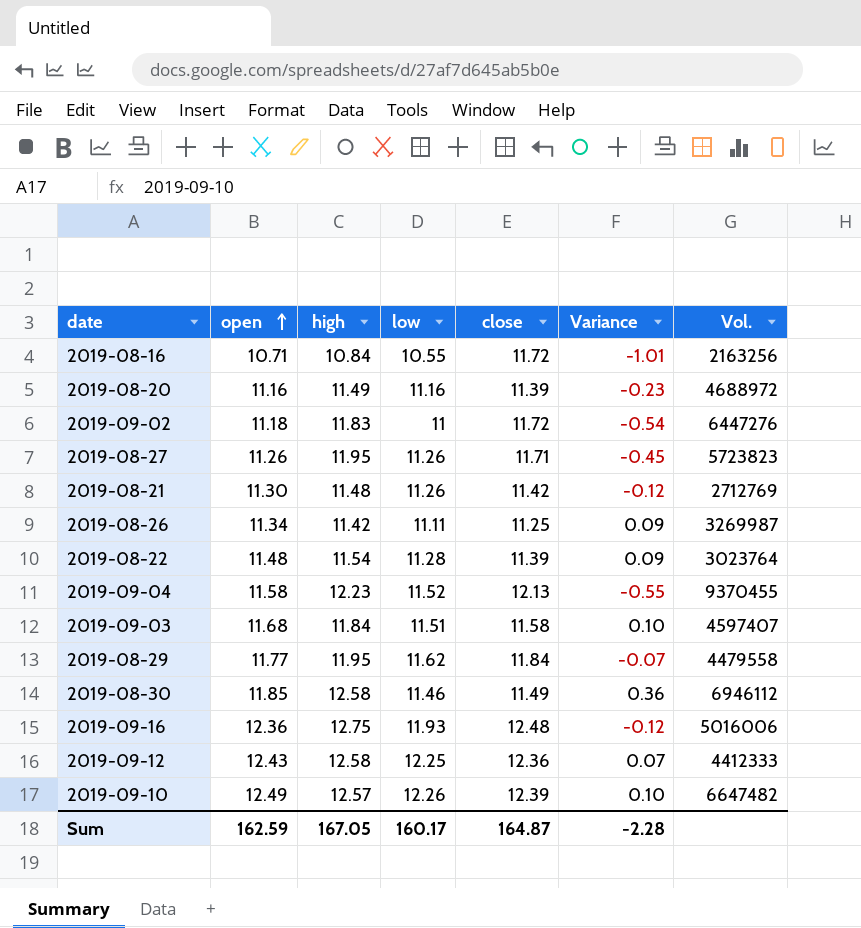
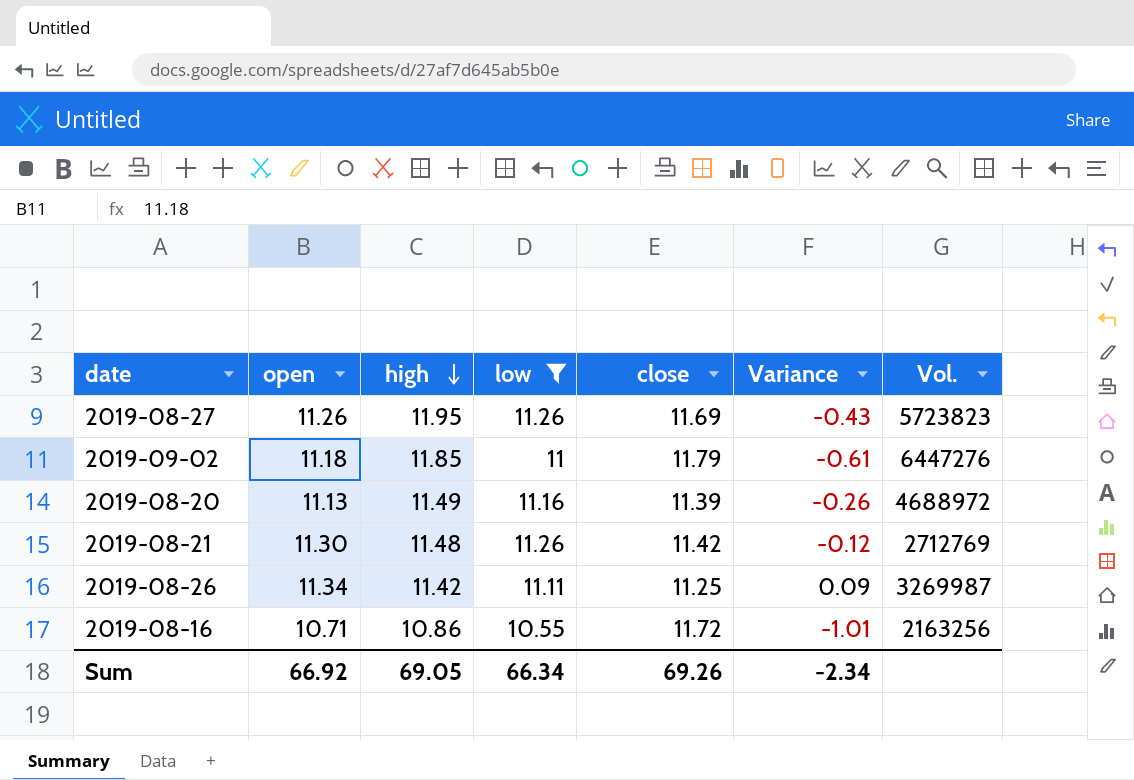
filter: none -> low <= 11.26
row order: open ascending -> high descending
2019-08-27 | close: 11.71 -> 11.69
2019-08-27 | Variance: -0.45 -> -0.43
2019-09-02 | high: 11.83 -> 11.85
2019-09-02 | close: 11.72 -> 11.79
2019-09-02 | Variance: -0.54 -> -0.61
2019-08-20 | open: 11.16 -> 11.13
2019-08-20 | Variance: -0.23 -> -0.26
2019-08-16 | high: 10.84 -> 10.86
Sum | open: 162.59 -> 66.92
Sum | high: 167.05 -> 69.05
Sum | low: 160.17 -> 66.34
Sum | close: 164.87 -> 69.26
Sum | Variance: -2.28 -> -2.34

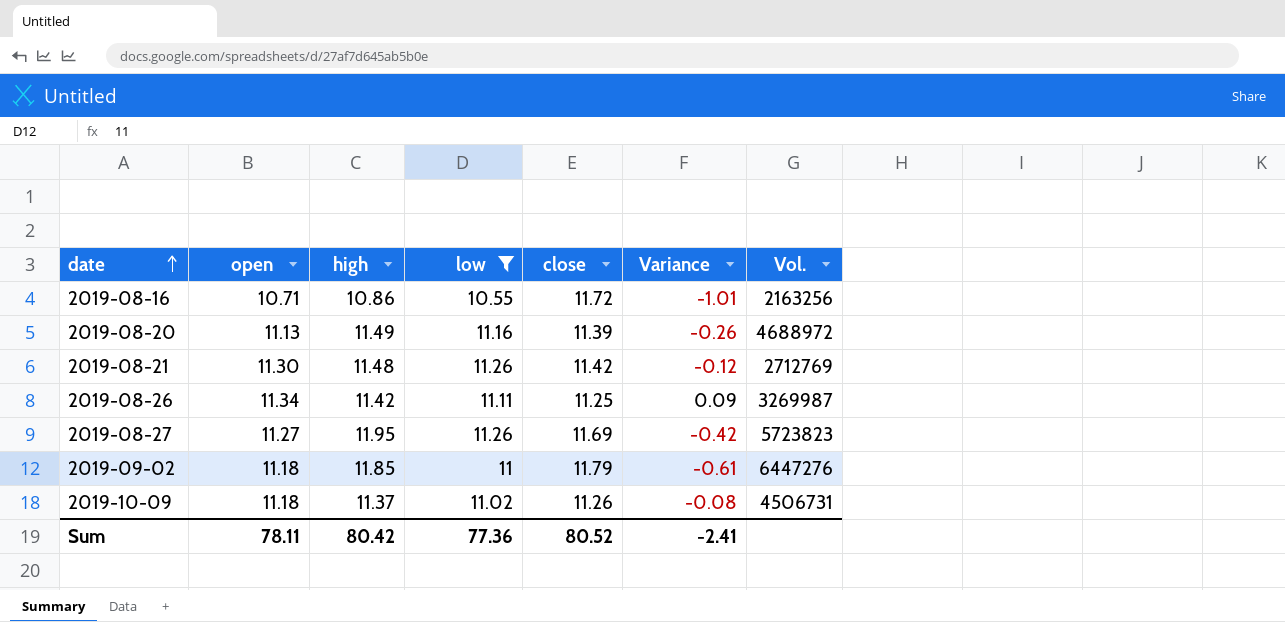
row order: high descending -> date ascending
2019-08-27 | open: 11.26 -> 11.27
2019-08-27 | Variance: -0.43 -> -0.42
row 2019-10-09: none -> 11.18 | 11.37 | 11.02 | 11.26 | -0.08 | 4506731
Sum | open: 66.92 -> 78.11
Sum | high: 69.05 -> 80.42
Sum | low: 66.34 -> 77.36
Sum | close: 69.26 -> 80.52
Sum | Variance: -2.34 -> -2.41

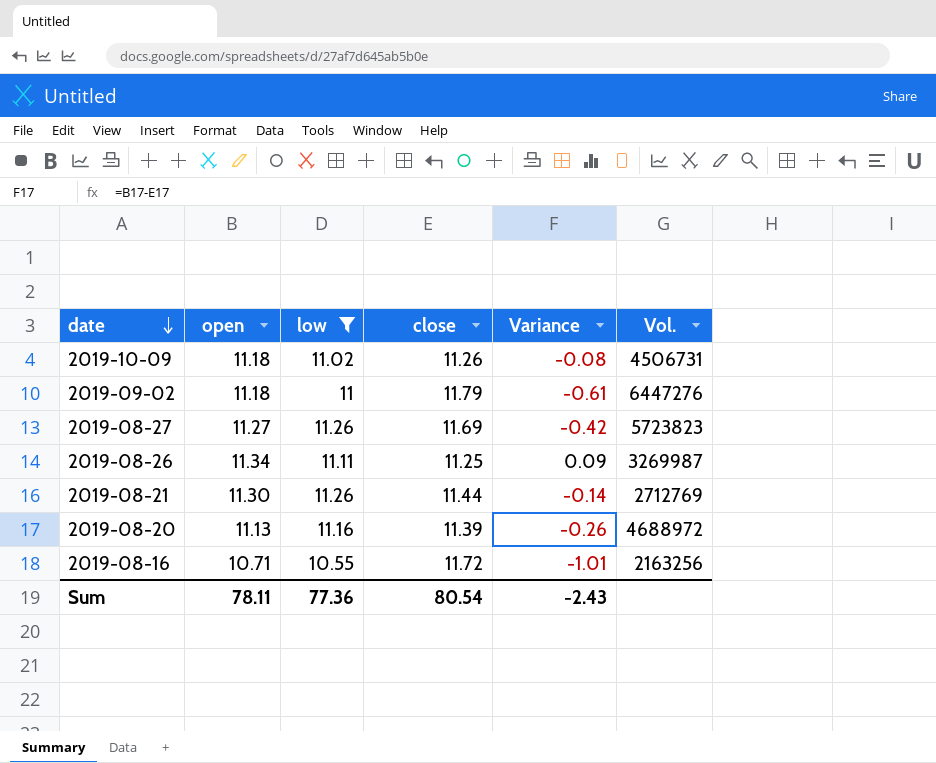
row order: date ascending -> date descending
column high | position: 3 -> none
2019-08-21 | close: 11.42 -> 11.44
2019-08-21 | Variance: -0.12 -> -0.14
Sum | close: 80.52 -> 80.54
Sum | Variance: -2.41 -> -2.43

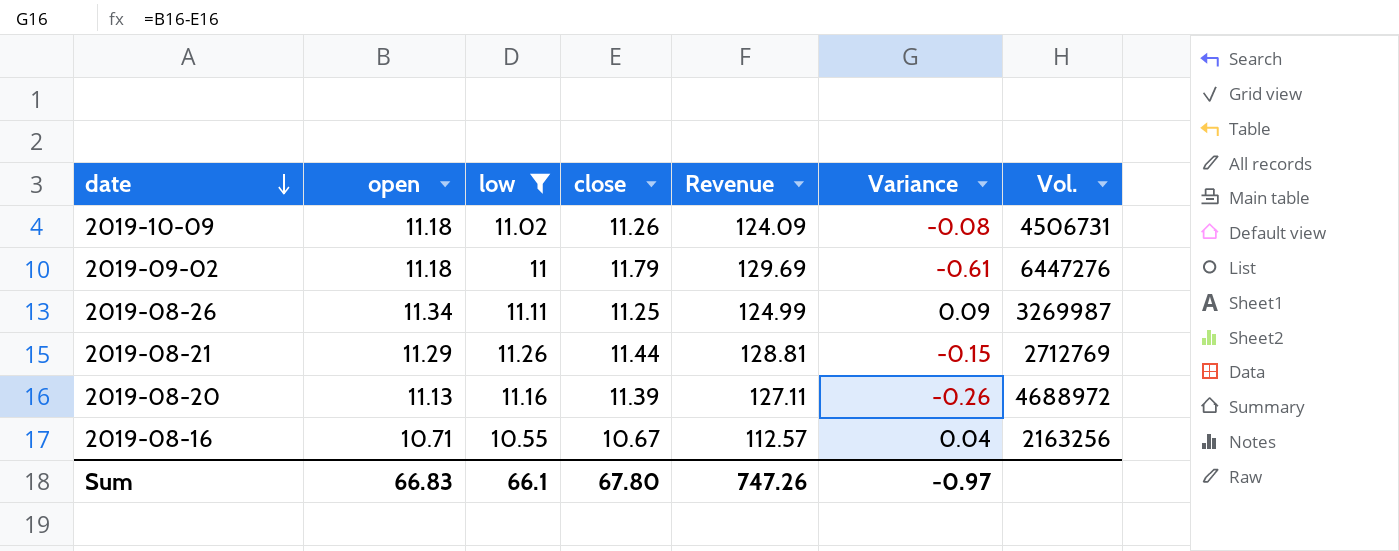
column Revenue | formula: none -> [low] * [close]
row 2019-08-27: 11.27 | 11.26 | 11.69 | -0.42 | 5723823 -> none
2019-08-21 | open: 11.30 -> 11.29
2019-08-21 | Variance: -0.14 -> -0.15
2019-08-16 | close: 11.72 -> 10.67
2019-08-16 | Variance: -1.01 -> 0.04
Sum | open: 78.11 -> 66.83
Sum | low: 77.36 -> 66.1
Sum | close: 80.54 -> 67.80
Sum | Variance: -2.43 -> -0.97

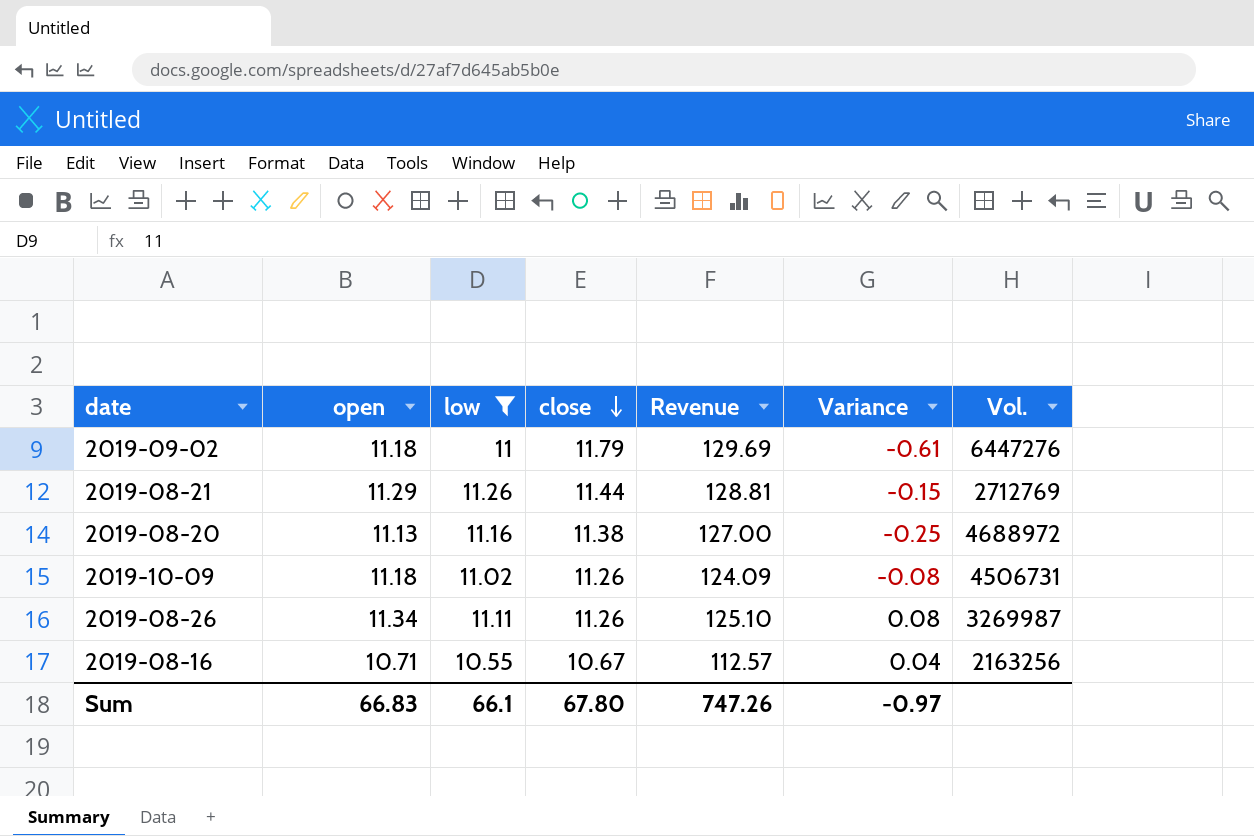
row order: date descending -> close descending
2019-08-20 | close: 11.39 -> 11.38
2019-08-20 | Revenue: 127.11 -> 127.00
2019-08-20 | Variance: -0.26 -> -0.25
2019-08-26 | close: 11.25 -> 11.26
2019-08-26 | Revenue: 124.99 -> 125.10
2019-08-26 | Variance: 0.09 -> 0.08

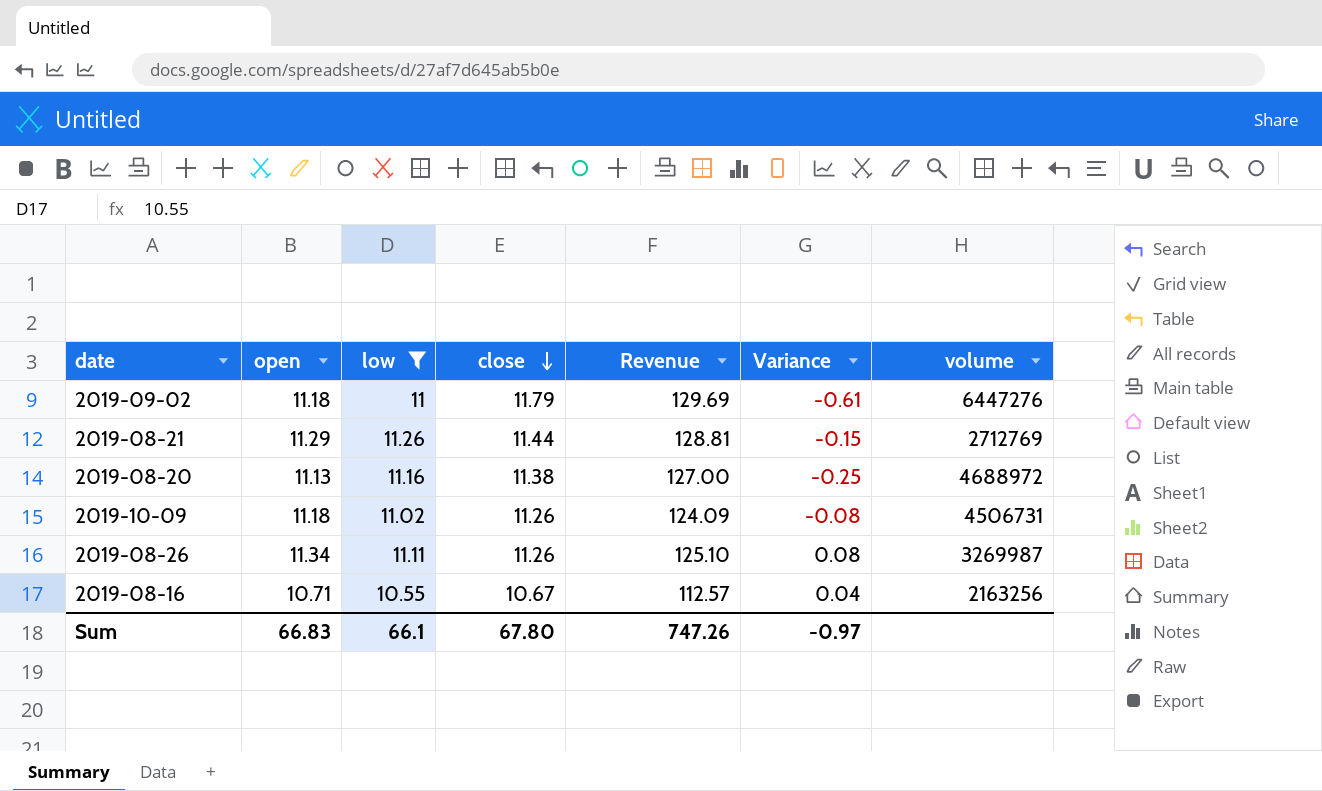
column name: Vol. -> volume

